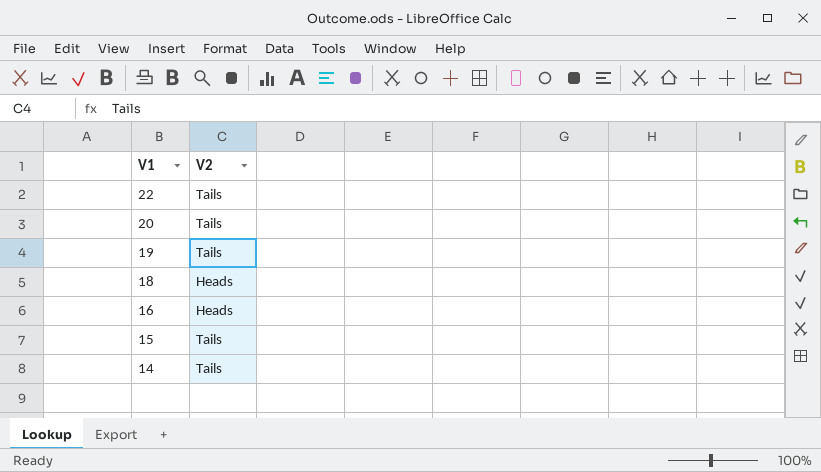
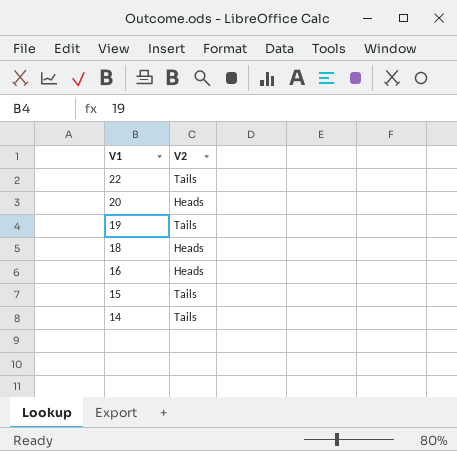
20 | V2: Tails -> Heads

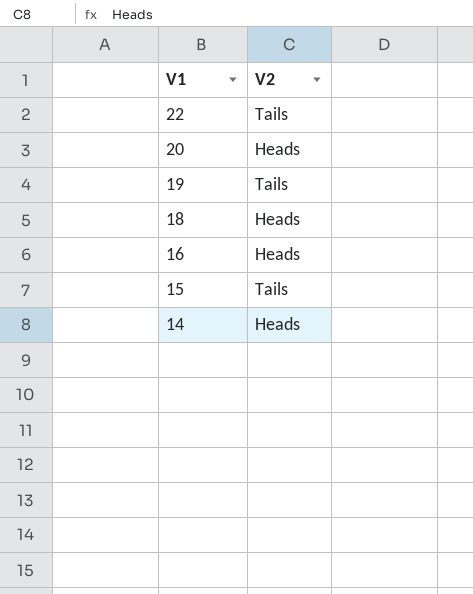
14 | V2: Tails -> Heads

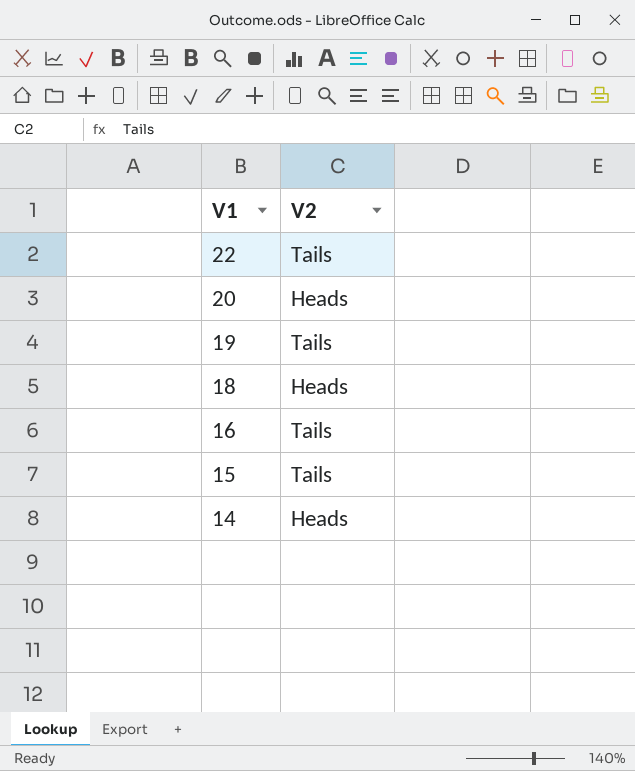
16 | V2: Heads -> Tails

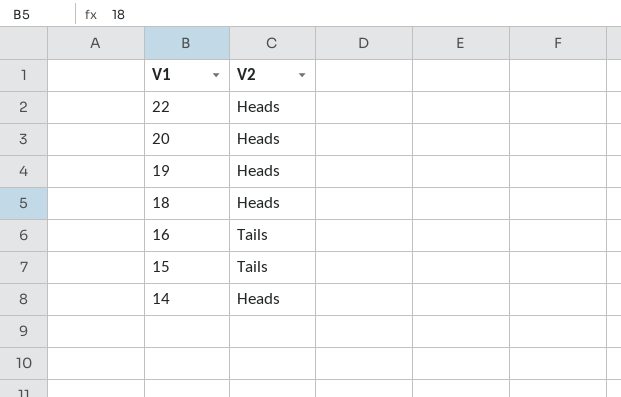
22 | V2: Tails -> Heads
19 | V2: Tails -> Heads

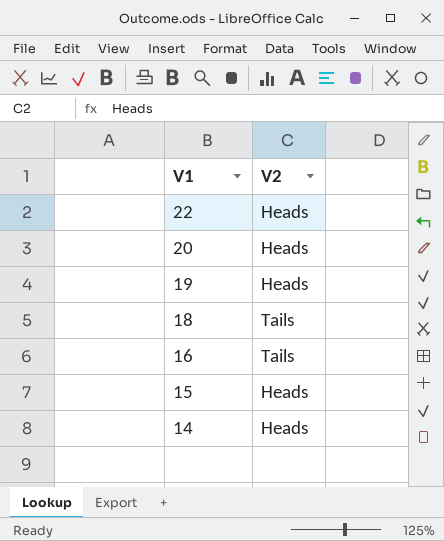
18 | V2: Heads -> Tails
15 | V2: Tails -> Heads

